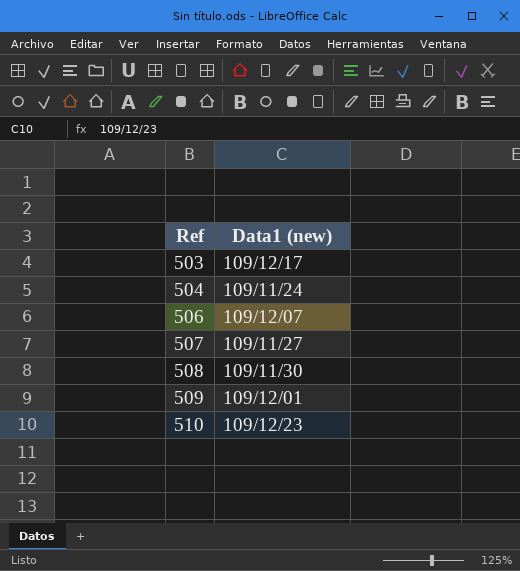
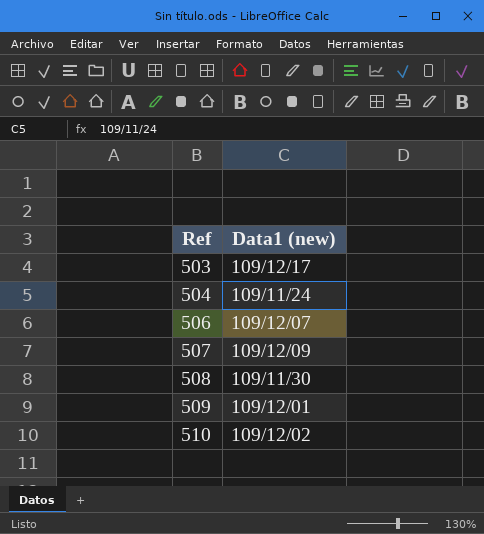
507 | Data1 (new): 109/11/27 -> 109/12/09
510 | Data1 (new): 109/12/23 -> 109/12/02

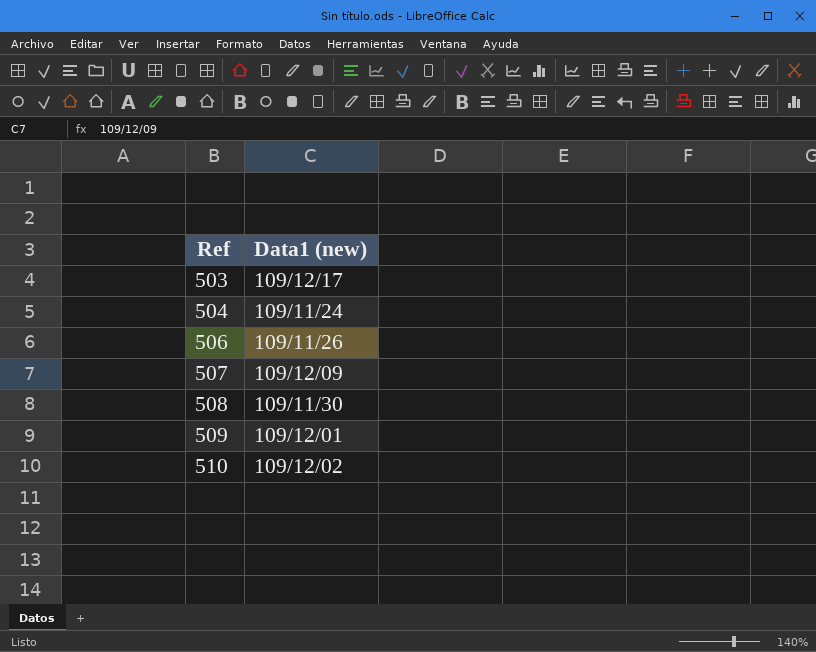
506 | Data1 (new): 109/12/07 -> 109/11/26

